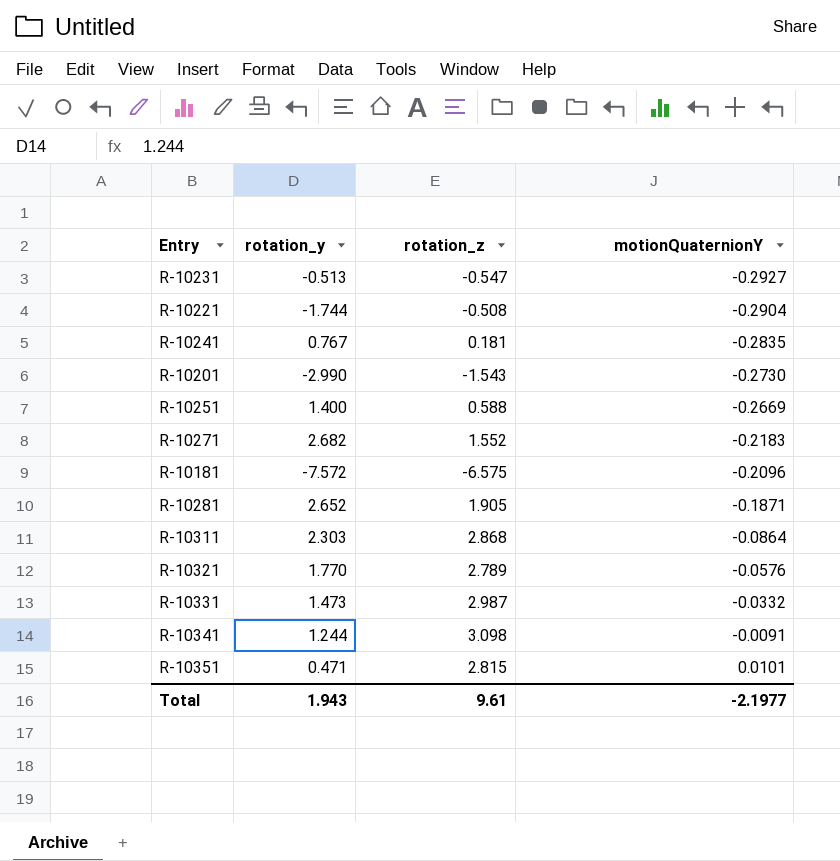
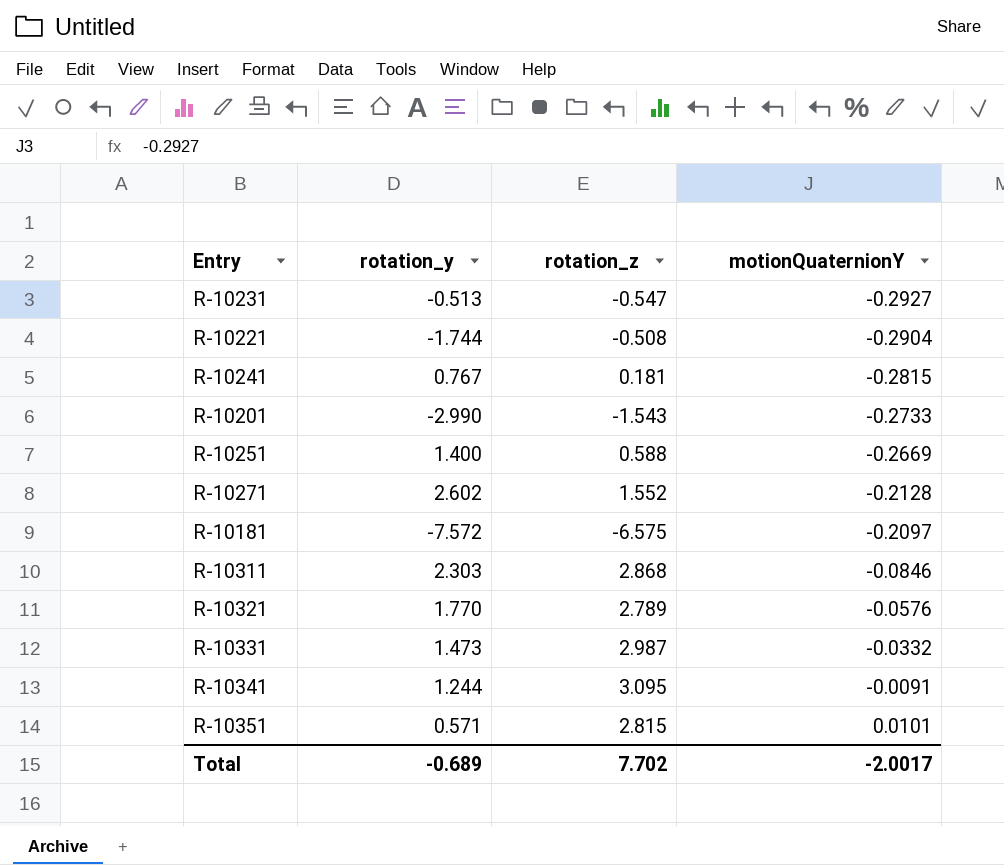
row R-10281: 2.652 | 1.905 | -0.1871 -> none
R-10241 | motionQuaternionY: -0.2835 -> -0.2815
R-10201 | motionQuaternionY: -0.2730 -> -0.2733
R-10271 | rotation_y: 2.682 -> 2.602
R-10271 | motionQuaternionY: -0.2183 -> -0.2128
R-10181 | motionQuaternionY: -0.2096 -> -0.2097
R-10311 | motionQuaternionY: -0.0864 -> -0.0846
R-10341 | rotation_z: 3.098 -> 3.095
R-10351 | rotation_y: 0.471 -> 0.571
Total | rotation_y: 1.943 -> -0.689
Total | rotation_z: 9.61 -> 7.702
Total | motionQuaternionY: -2.1977 -> -2.0017

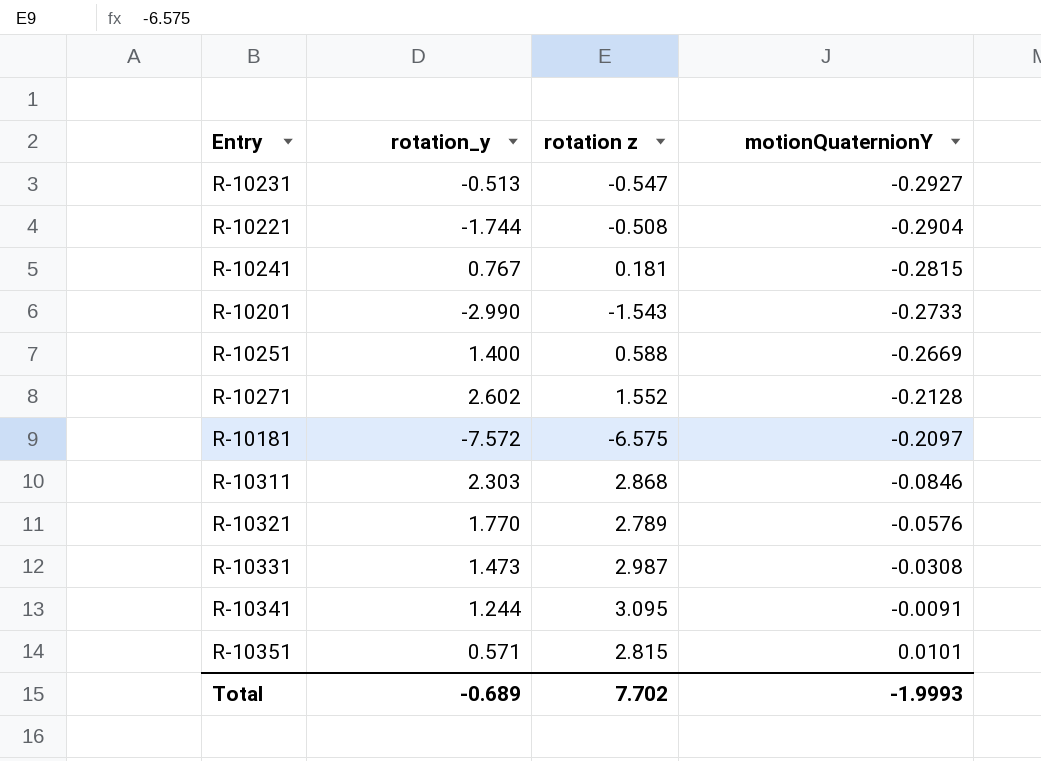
column name: rotation_z -> rotation z
R-10331 | motionQuaternionY: -0.0332 -> -0.0308
Total | motionQuaternionY: -2.0017 -> -1.9993

